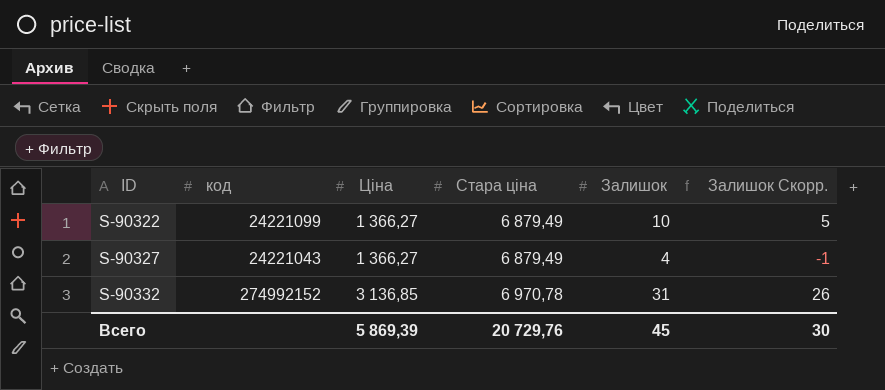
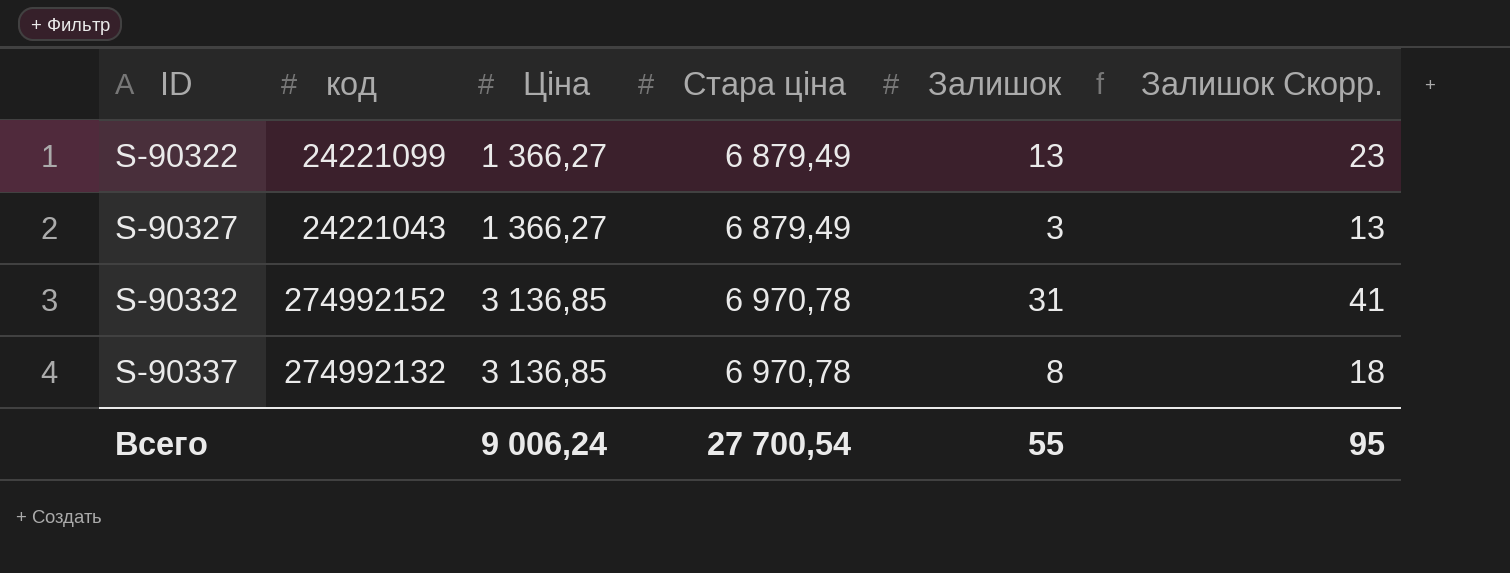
column Залишок Скорр. | formula: [Залишок] - 5 -> [Залишок] + 10
S-90322 | Залишок: 10 -> 13
S-90327 | Залишок: 4 -> 3
row S-90337: none -> 274992132 | 3 136,85 | 6 970,78 | 8 | 18
Всего | Ціна: 5 869,39 -> 9 006,24
Всего | Стара ціна: 20 729,76 -> 27 700,54
Всего | Залишок: 45 -> 55
Всего | Залишок Скорр.: 30 -> 95

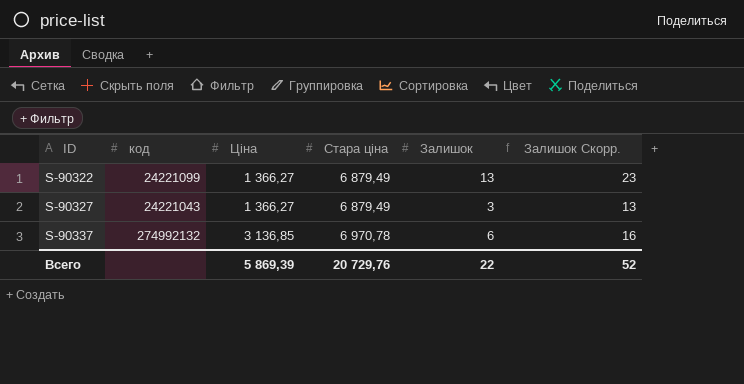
row S-90332: 274992152 | 3 136,85 | 6 970,78 | 31 | 41 -> none
S-90337 | Залишок: 8 -> 6
S-90337 | Залишок Скорр.: 18 -> 16
Всего | Ціна: 9 006,24 -> 5 869,39
Всего | Стара ціна: 27 700,54 -> 20 729,76
Всего | Залишок: 55 -> 22
Всего | Залишок Скорр.: 95 -> 52

